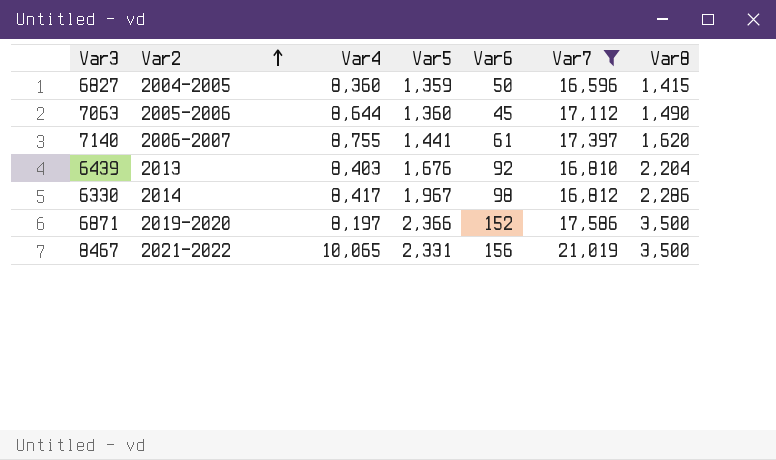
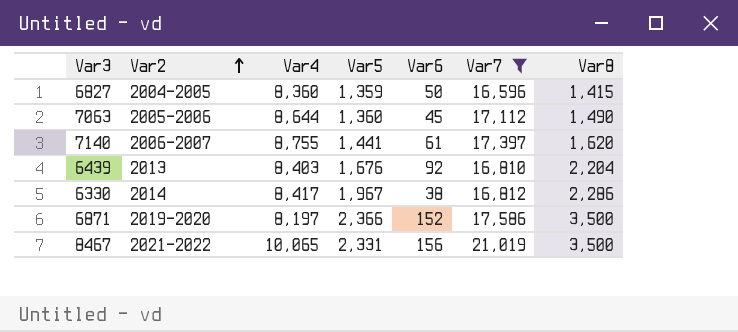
6330 | Var6: 98 -> 38

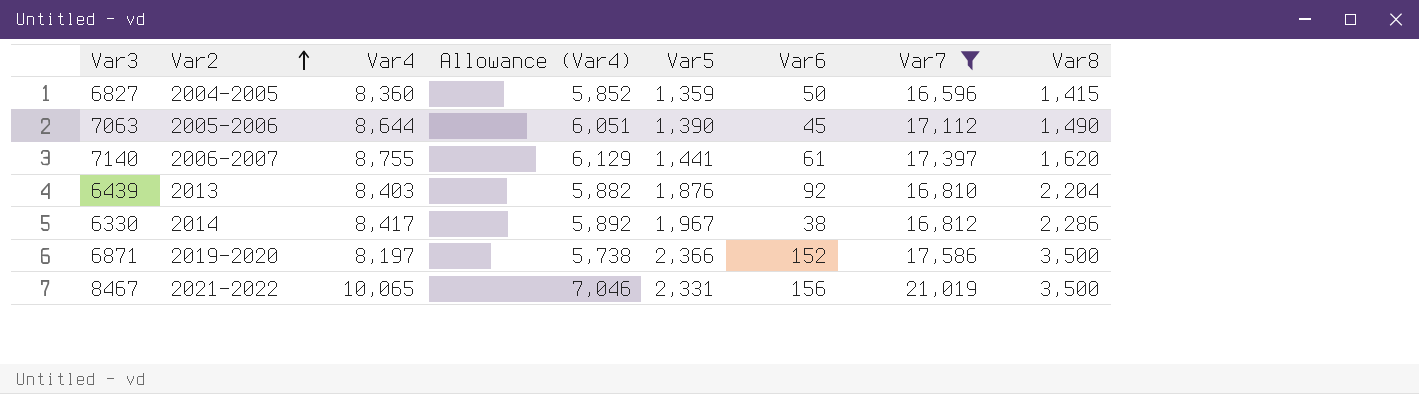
column Allowance (Var4) | formula: none -> [Var4] * 0.7
7063 | Var5: 1,360 -> 1,390
6439 | Var5: 1,676 -> 1,876

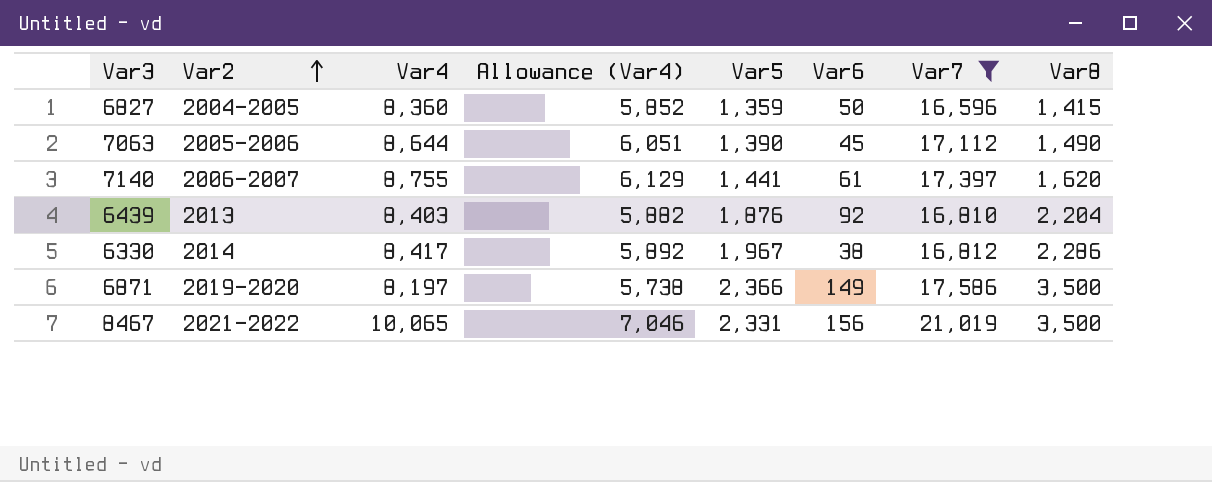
6871 | Var6: 152 -> 149

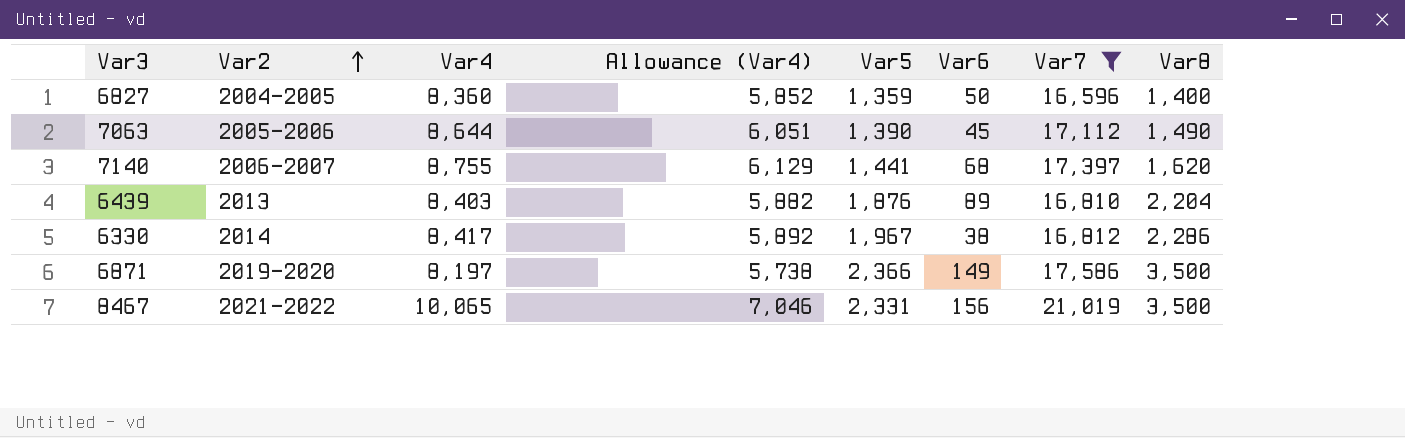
6827 | Var8: 1,415 -> 1,400
7140 | Var6: 61 -> 68
6439 | Var6: 92 -> 89

